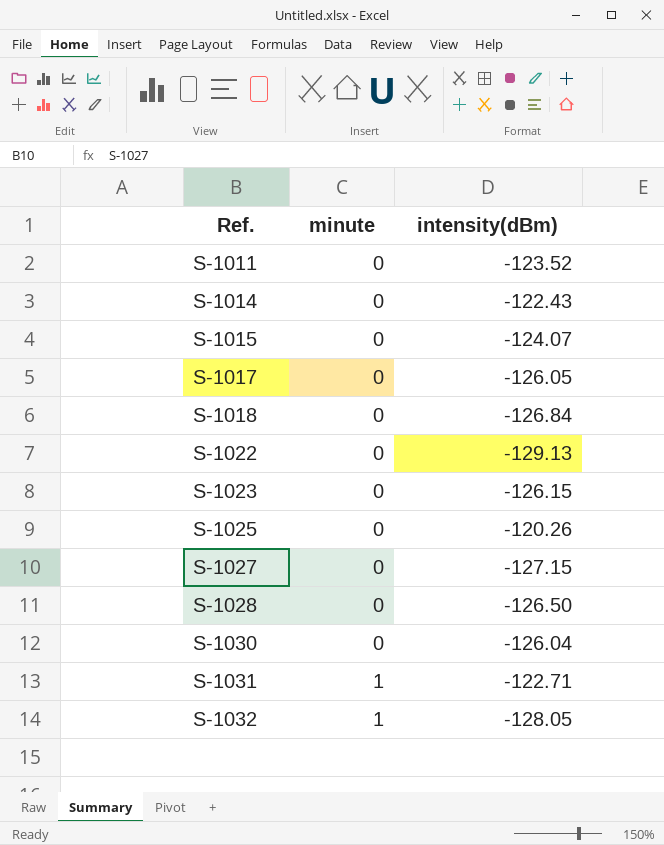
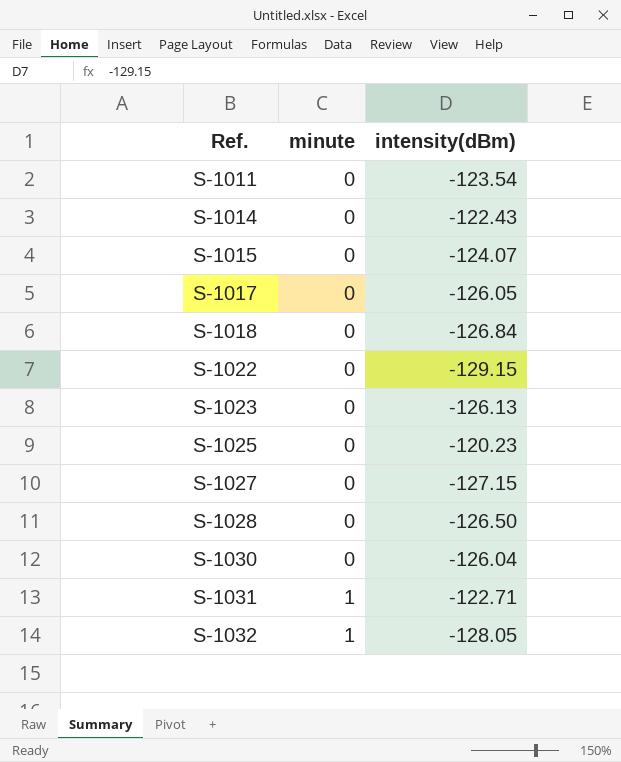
S-1011 | intensity(dBm): -123.52 -> -123.54
S-1022 | intensity(dBm): -129.13 -> -129.15
S-1023 | intensity(dBm): -126.15 -> -126.13
S-1025 | intensity(dBm): -120.26 -> -120.23

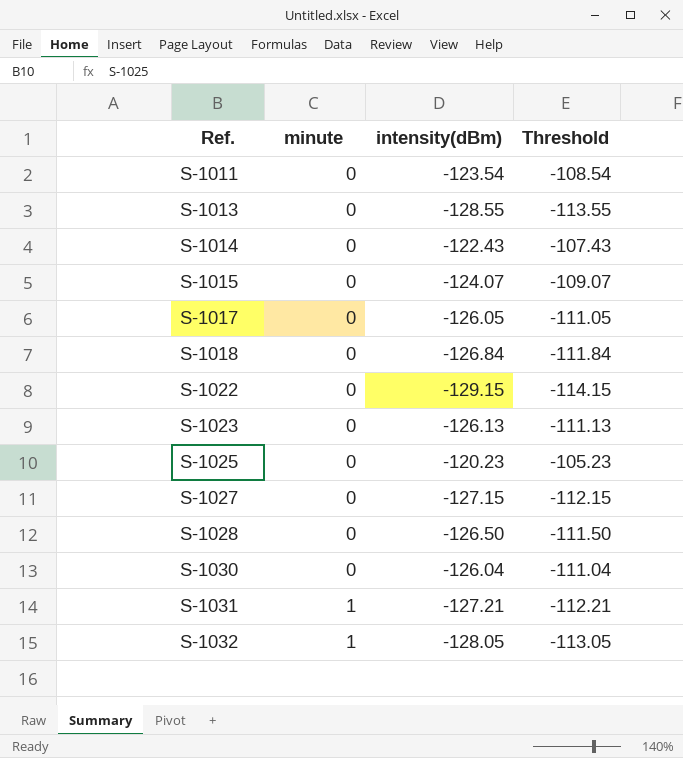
column Threshold | formula: none -> [intensity(dBm)] + 15
row S-1013: none -> 0 | -128.55 | -113.55
S-1031 | intensity(dBm): -122.71 -> -127.21

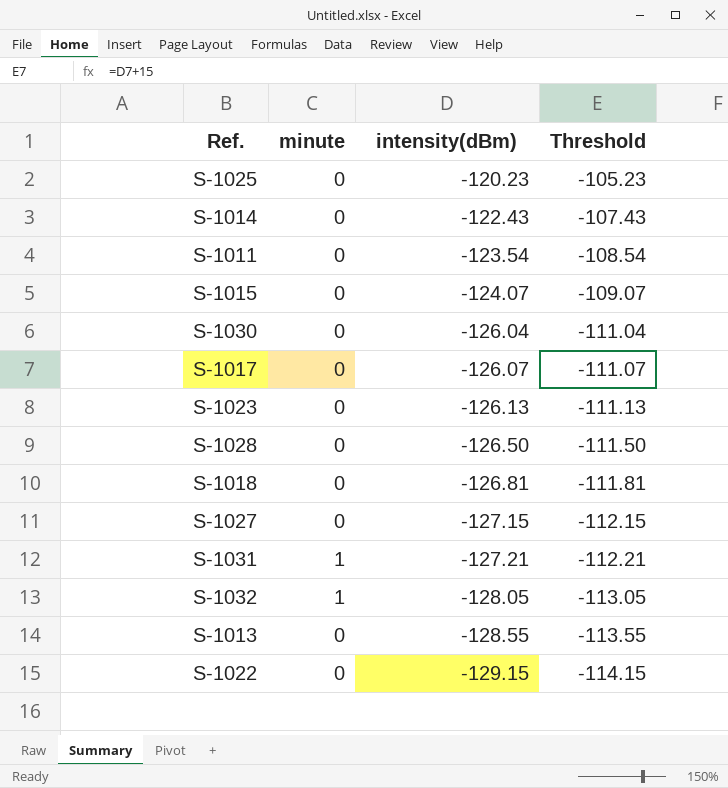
row order: Ref. ascending -> intensity(dBm) descending
S-1017 | intensity(dBm): -126.05 -> -126.07
S-1017 | Threshold: -111.05 -> -111.07
S-1018 | intensity(dBm): -126.84 -> -126.81
S-1018 | Threshold: -111.84 -> -111.81

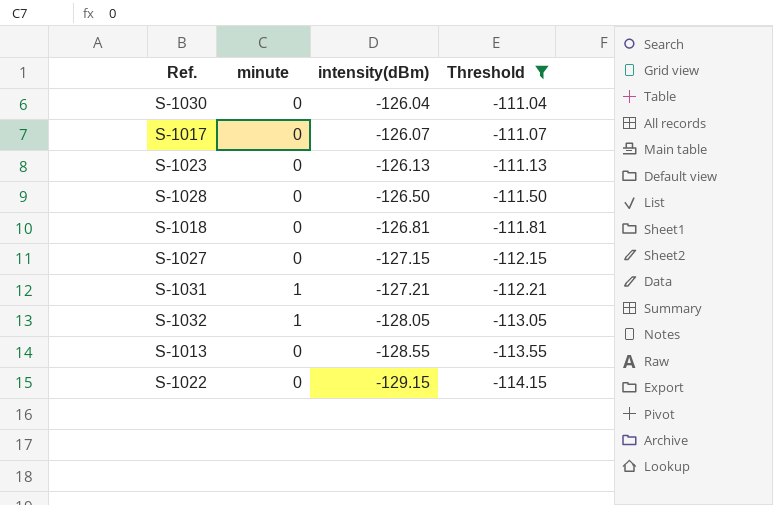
filter: none -> Threshold <= -111.04

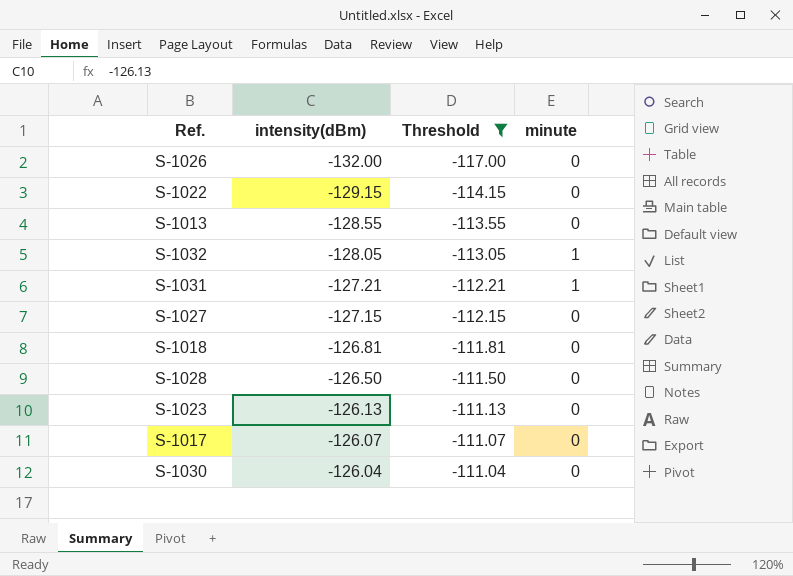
row order: intensity(dBm) descending -> intensity(dBm) ascending
column minute | position: 2 -> 4
row S-1026: none -> -132.00 | -117.00 | 0

